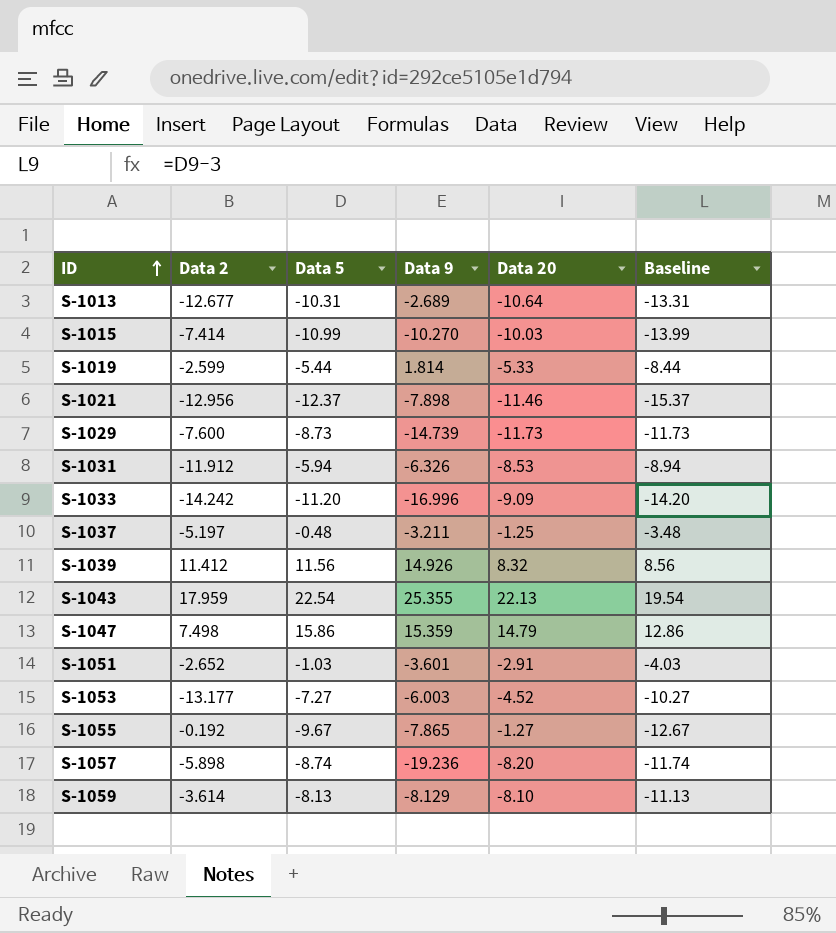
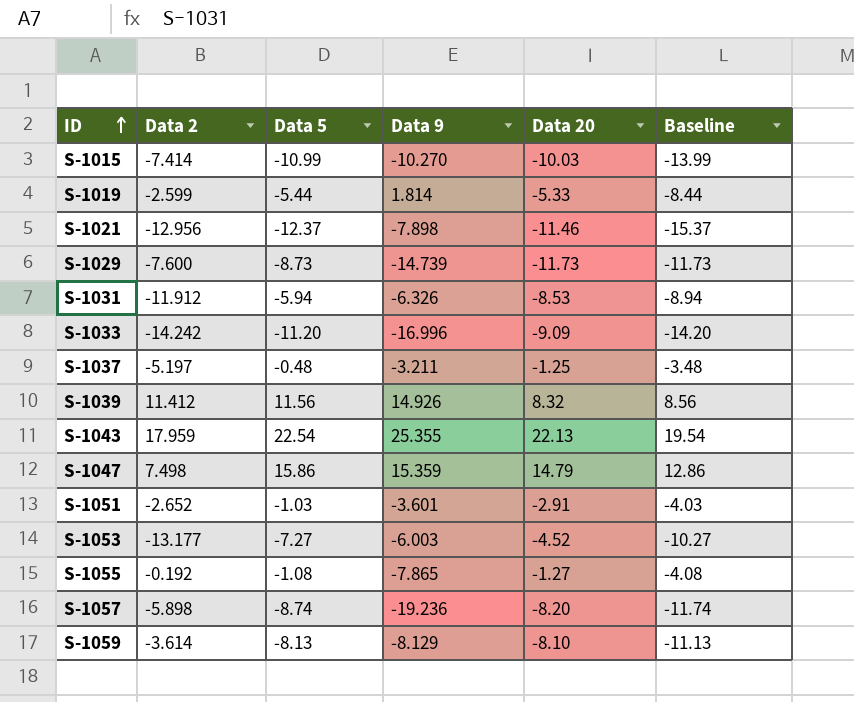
row S-1013: -12.677 | -10.31 | -2.689 | -10.64 | -13.31 -> none
S-1055 | Data 5: -9.67 -> -1.08
S-1055 | Baseline: -12.67 -> -4.08

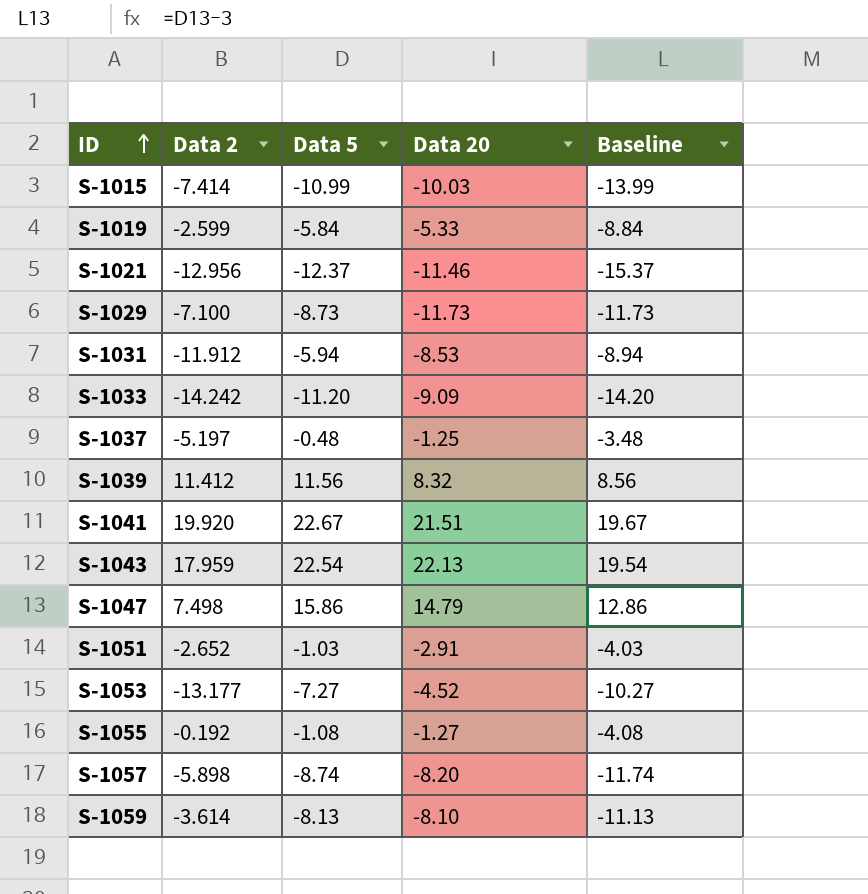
column Data 9 | position: 4 -> none
S-1019 | Data 5: -5.44 -> -5.84
S-1019 | Baseline: -8.44 -> -8.84
S-1029 | Data 2: -7.600 -> -7.100
row S-1041: none -> 19.920 | 22.67 | 21.51 | 19.67

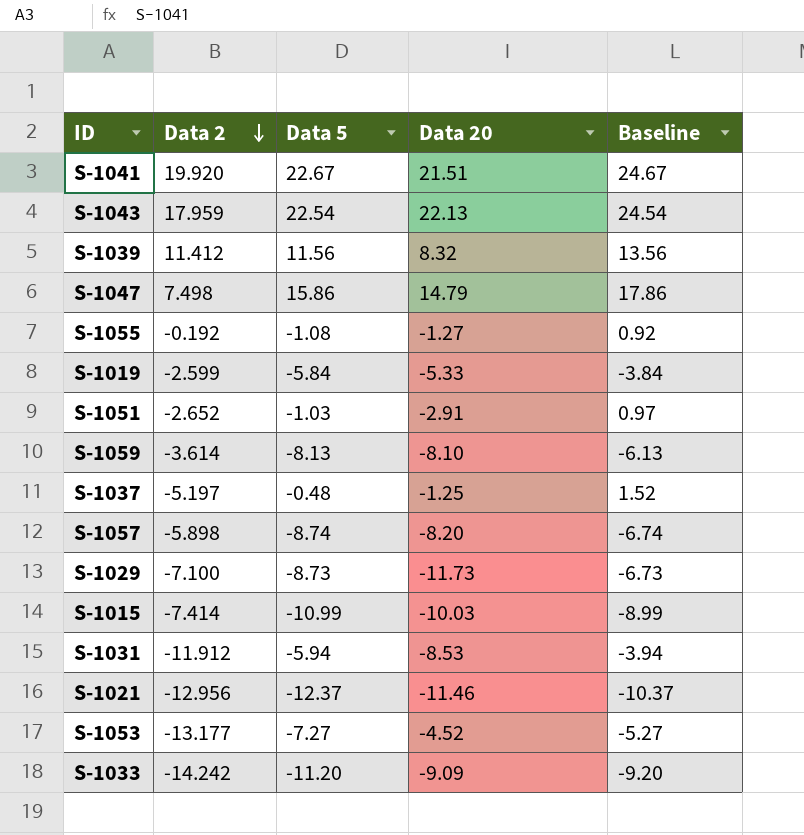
row order: ID ascending -> Data 2 descending
column Baseline | formula: [Data 5] - 3 -> [Data 5] + 2

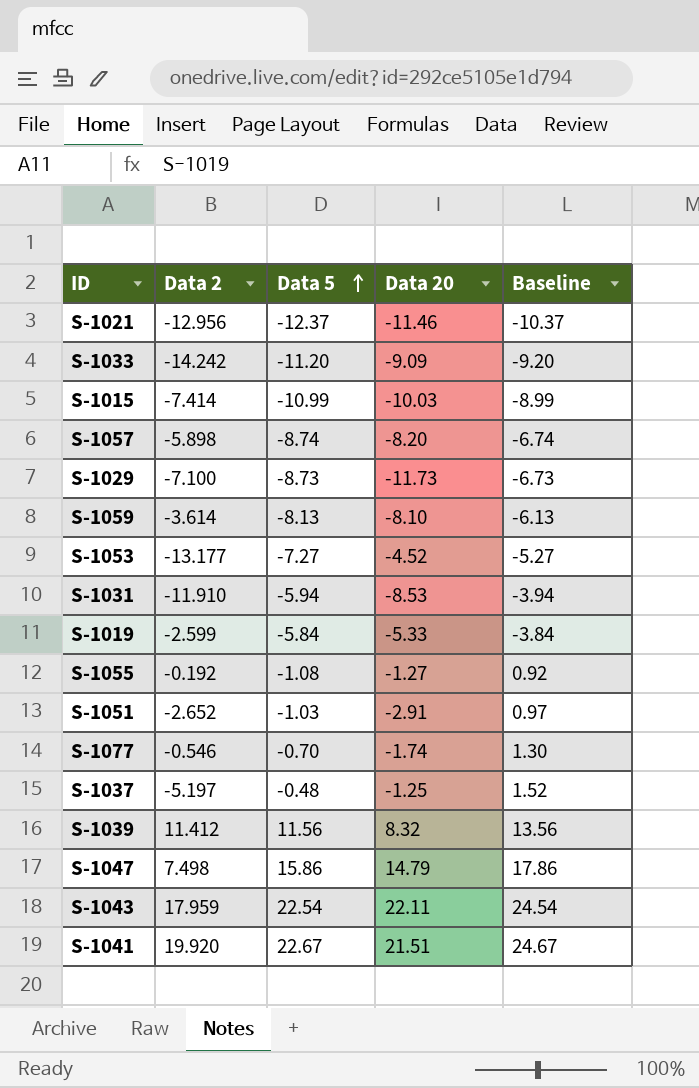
row order: Data 2 descending -> Data 5 ascending
S-1031 | Data 2: -11.912 -> -11.910
row S-1077: none -> -0.546 | -0.70 | -1.74 | 1.30
S-1043 | Data 20: 22.13 -> 22.11

